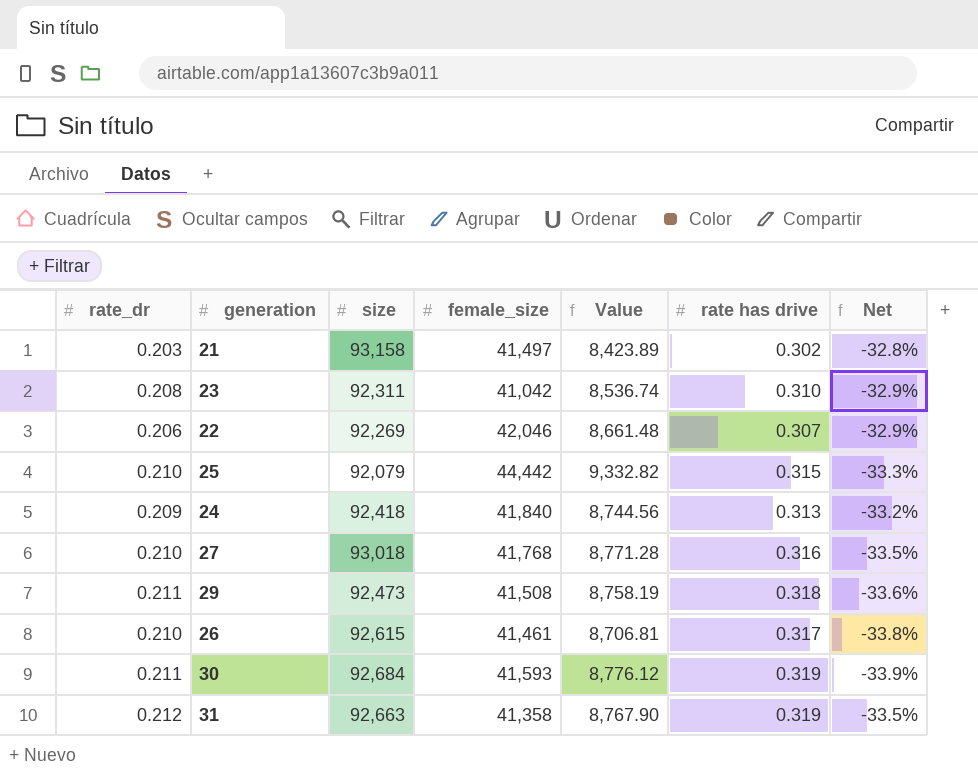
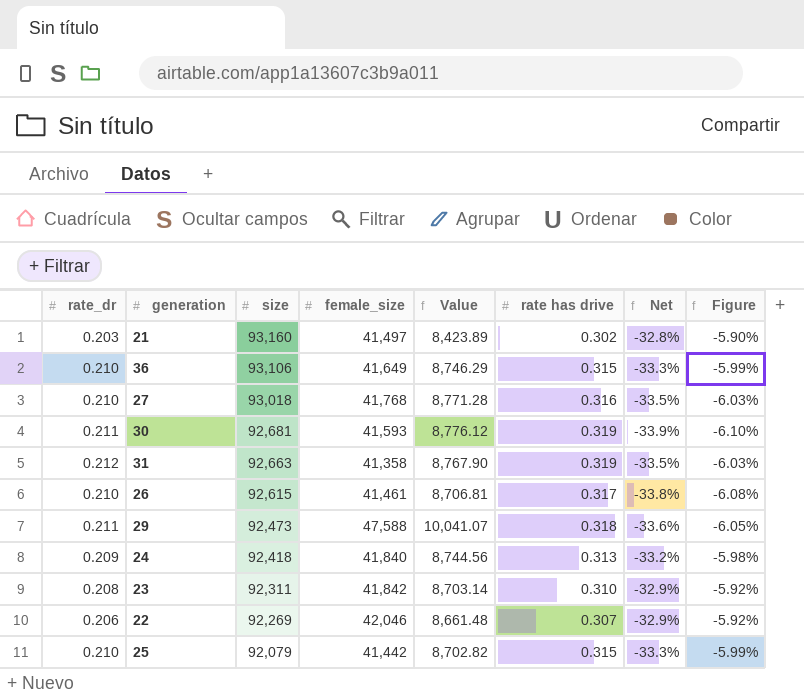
row order: none -> size descending
column Figure | formula: none -> [Net] * 0.18
21 | size: 93,158 -> 93,160
row 36: none -> 0.210 | 93,106 | 41,649 | 8,746.29 | 0.315 | -33.3% | -5.99%
30 | size: 92,684 -> 92,681
29 | female_size: 41,508 -> 47,588
29 | Value: 8,758.19 -> 10,041.07
23 | female_size: 41,042 -> 41,842
23 | Value: 8,536.74 -> 8,703.14
25 | female_size: 44,442 -> 41,442
25 | Value: 9,332.82 -> 8,702.82

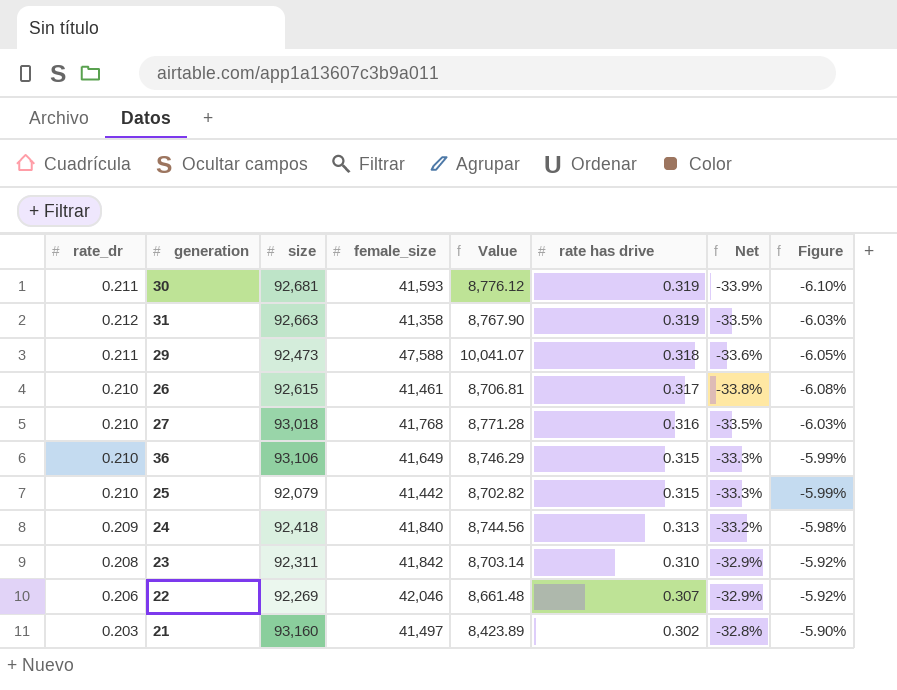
row order: size descending -> rate has drive descending

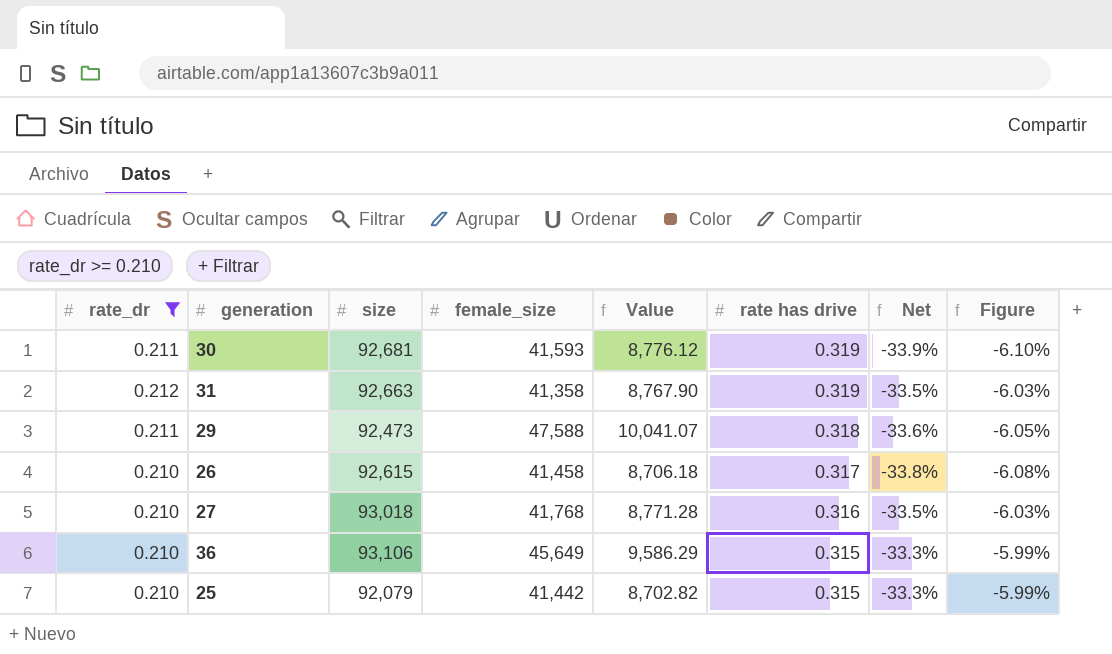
filter: none -> rate_dr >= 0.210
26 | female_size: 41,461 -> 41,458
26 | Value: 8,706.81 -> 8,706.18
36 | female_size: 41,649 -> 45,649
36 | Value: 8,746.29 -> 9,586.29

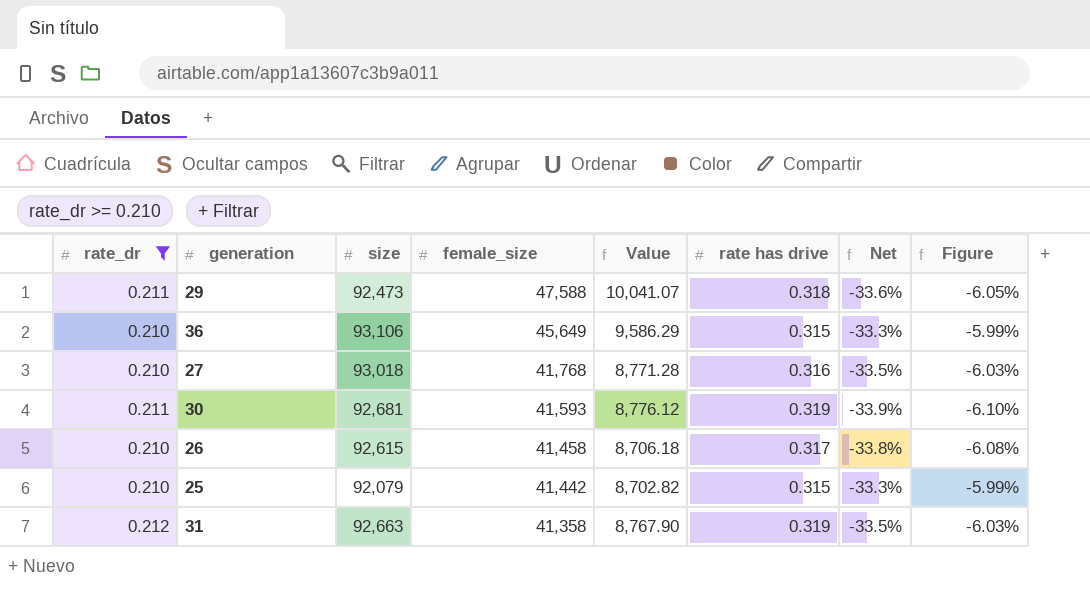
row order: rate has drive descending -> female_size descending

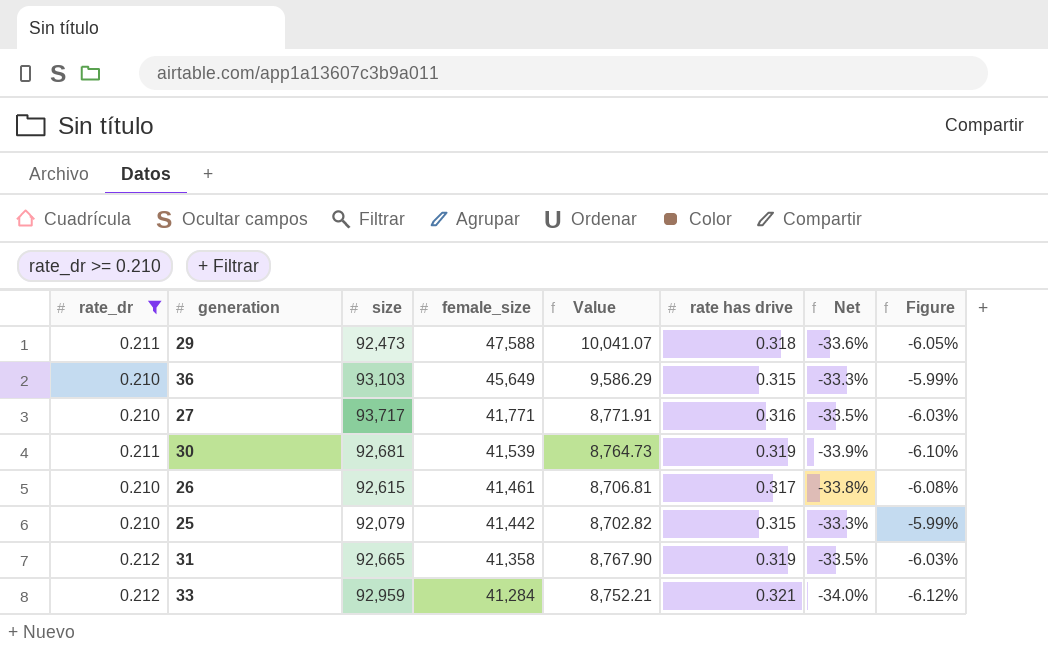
36 | size: 93,106 -> 93,103
27 | size: 93,018 -> 93,717
27 | female_size: 41,768 -> 41,771
27 | Value: 8,771.28 -> 8,771.91
30 | female_size: 41,593 -> 41,539
30 | Value: 8,776.12 -> 8,764.73
26 | female_size: 41,458 -> 41,461
26 | Value: 8,706.18 -> 8,706.81
31 | size: 92,663 -> 92,665
row 33: none -> 0.212 | 92,959 | 41,284 | 8,752.21 | 0.321 | -34.0% | -6.12%

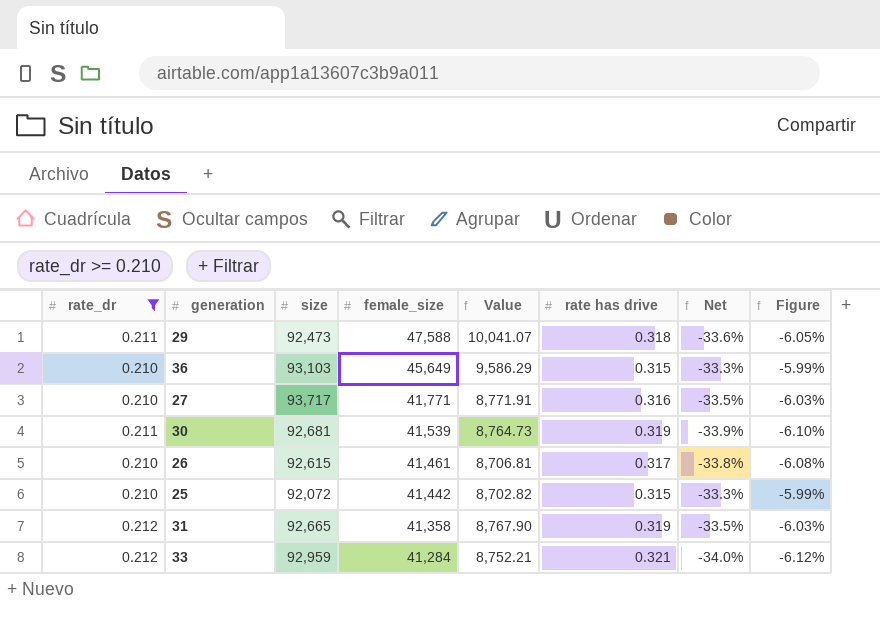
25 | size: 92,079 -> 92,072

